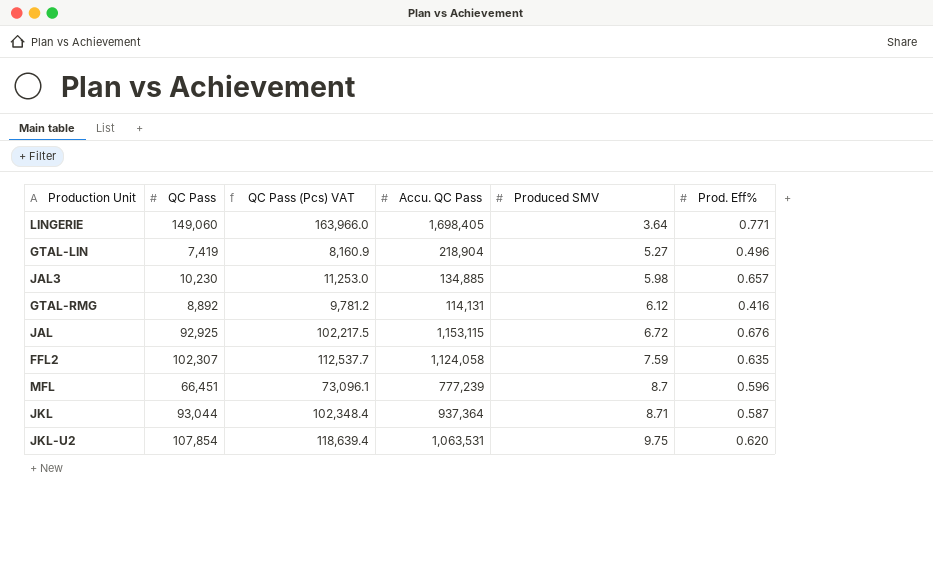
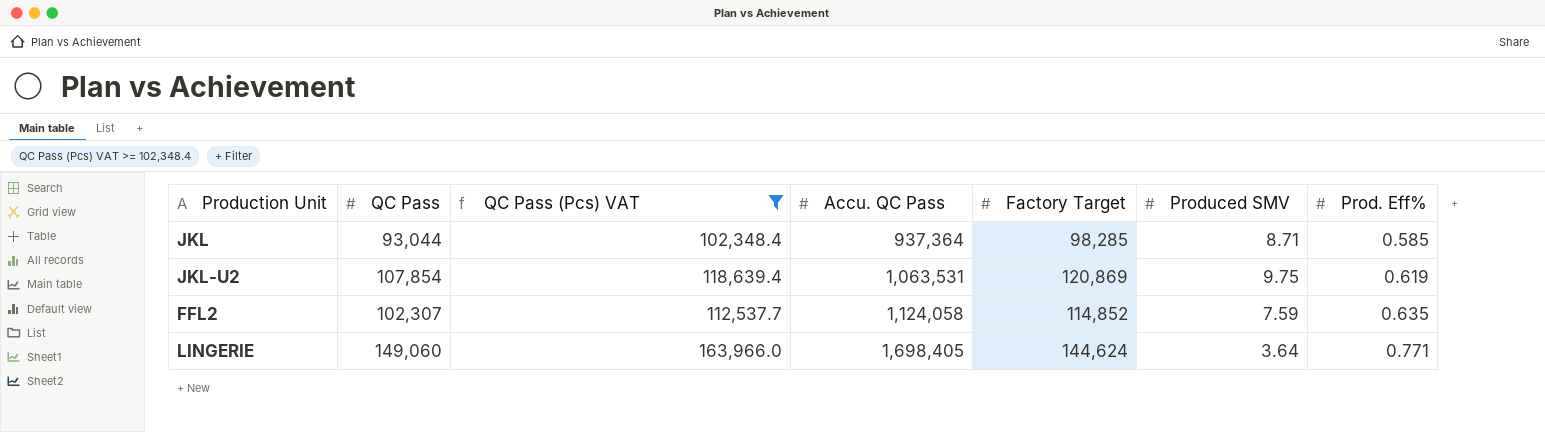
filter: none -> QC Pass (Pcs) VAT >= 102,348.4
row order: Produced SMV ascending -> Accu. QC Pass ascending
column Factory Target | position: none -> 5
JKL | Prod. Eff%: 0.587 -> 0.585
JKL-U2 | Prod. Eff%: 0.620 -> 0.619

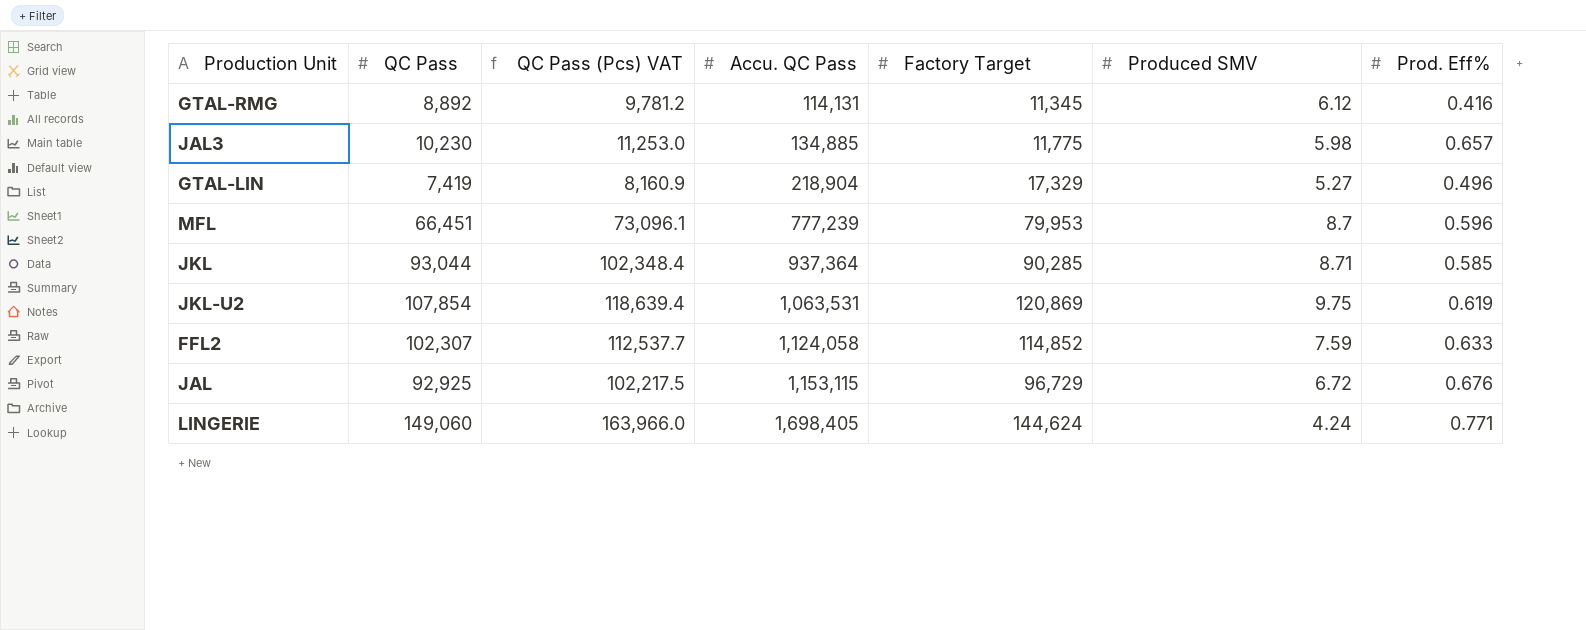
filter: QC Pass (Pcs) VAT >= 102,348.4 -> none
JKL | Factory Target: 98,285 -> 90,285
FFL2 | Prod. Eff%: 0.635 -> 0.633
LINGERIE | Produced SMV: 3.64 -> 4.24

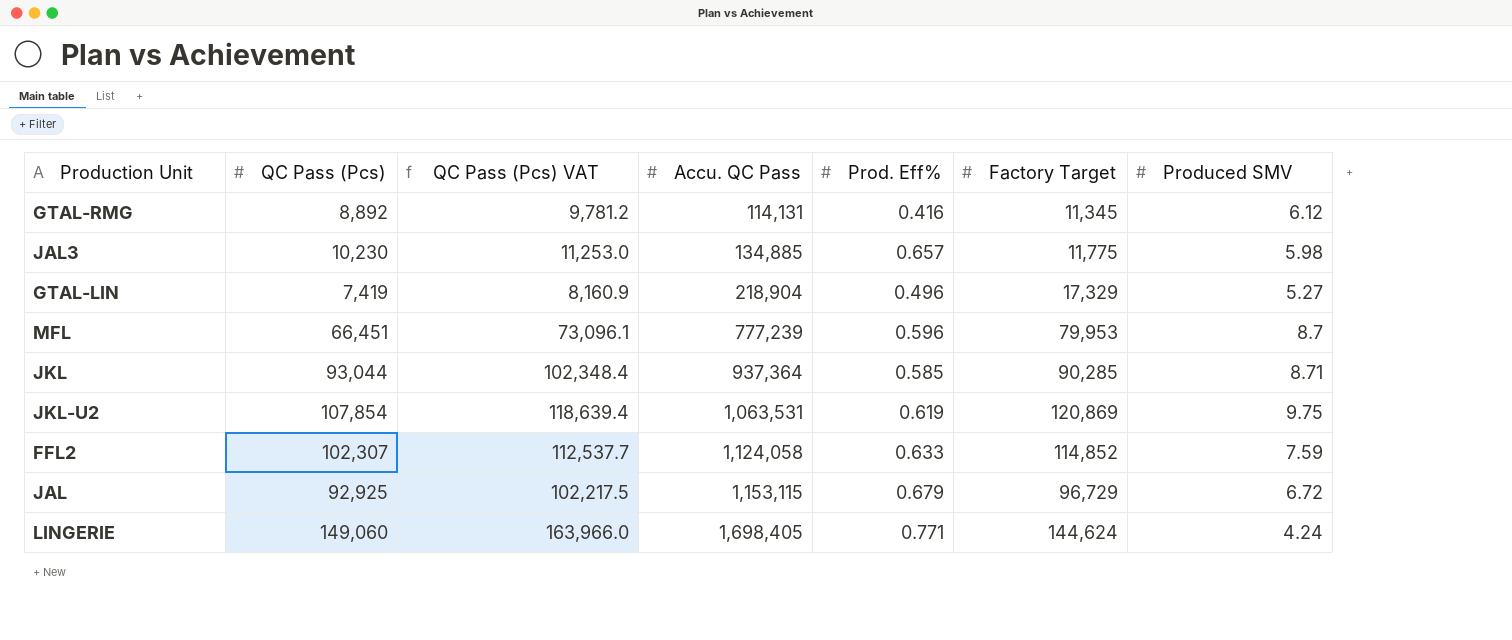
column name: QC Pass -> QC Pass (Pcs)
column Prod. Eff% | position: 7 -> 5
JAL | Prod. Eff%: 0.676 -> 0.679

